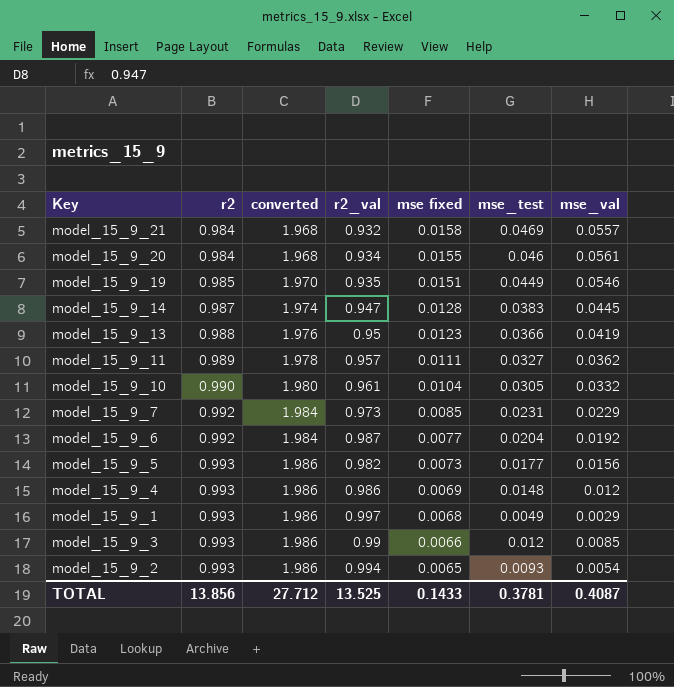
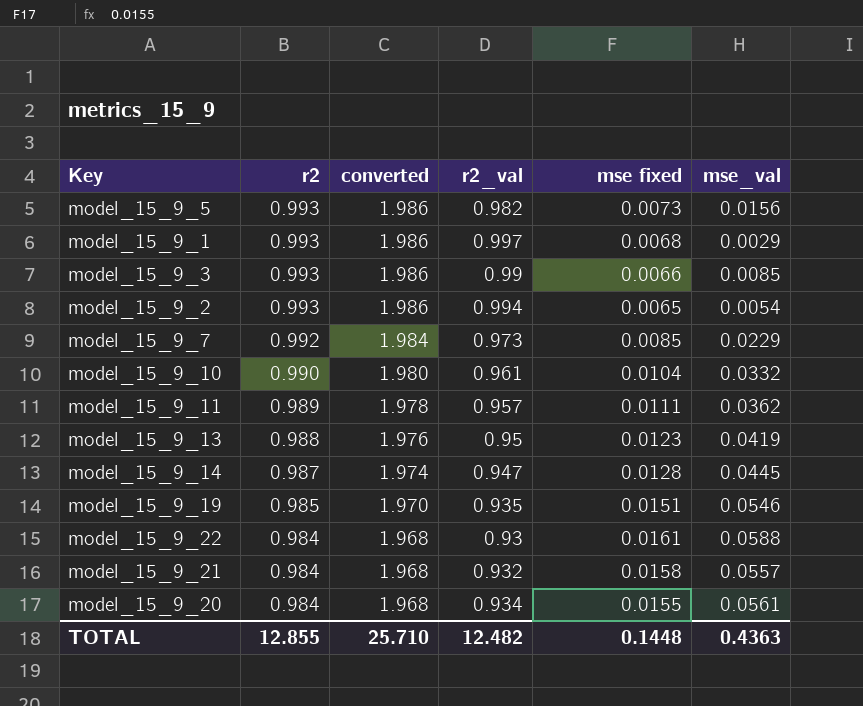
row order: r2 ascending -> r2 descending
column mse_test | position: 6 -> none
row model_15_9_6: 0.992 | 1.984 | 0.987 | 0.0077 | 0.0204 | 0.0192 -> none
row model_15_9_4: 0.993 | 1.986 | 0.986 | 0.0069 | 0.0148 | 0.012 -> none
row model_15_9_22: none -> 0.984 | 1.968 | 0.93 | 0.0161 | 0.0588
TOTAL | r2: 13.856 -> 12.855
TOTAL | converted: 27.712 -> 25.710
TOTAL | r2_val: 13.525 -> 12.482
TOTAL | mse fixed: 0.1433 -> 0.1448
TOTAL | mse_val: 0.4087 -> 0.4363

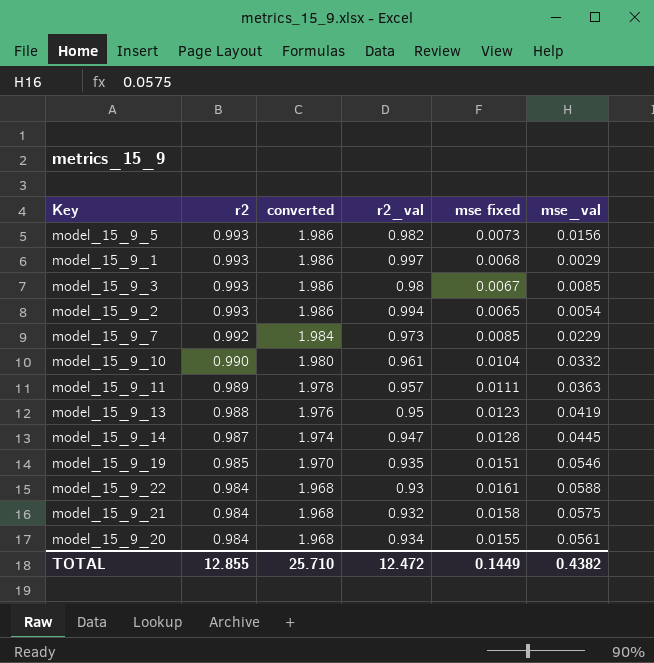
model_15_9_3 | r2_val: 0.99 -> 0.98
model_15_9_3 | mse fixed: 0.0066 -> 0.0067
model_15_9_11 | mse_val: 0.0362 -> 0.0363
model_15_9_21 | mse_val: 0.0557 -> 0.0575
TOTAL | r2_val: 12.482 -> 12.472
TOTAL | mse fixed: 0.1448 -> 0.1449
TOTAL | mse_val: 0.4363 -> 0.4382

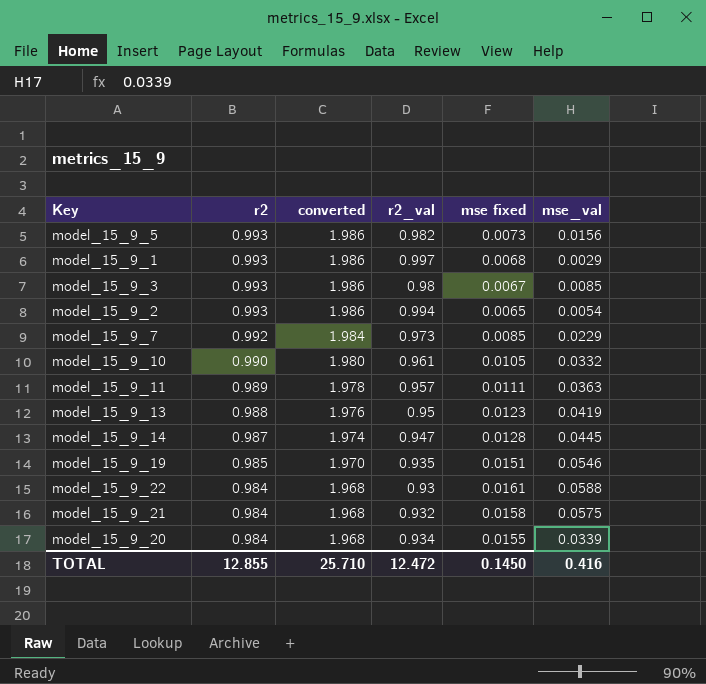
model_15_9_10 | mse fixed: 0.0104 -> 0.0105
model_15_9_20 | mse_val: 0.0561 -> 0.0339
TOTAL | mse fixed: 0.1449 -> 0.1450
TOTAL | mse_val: 0.4382 -> 0.416

